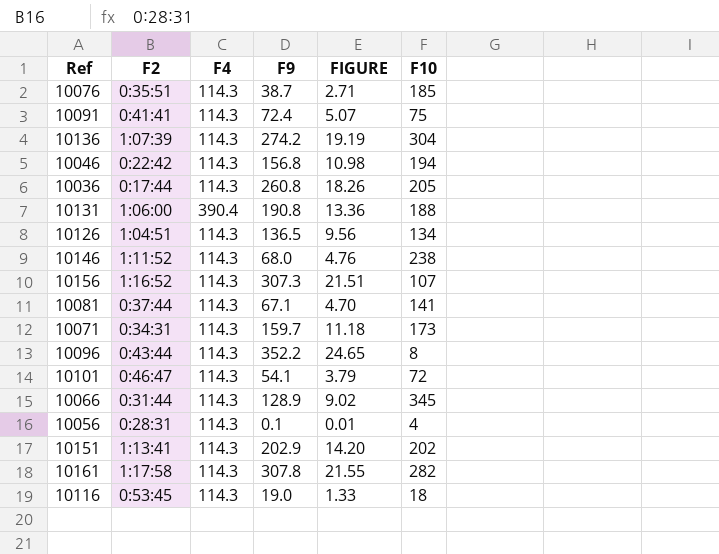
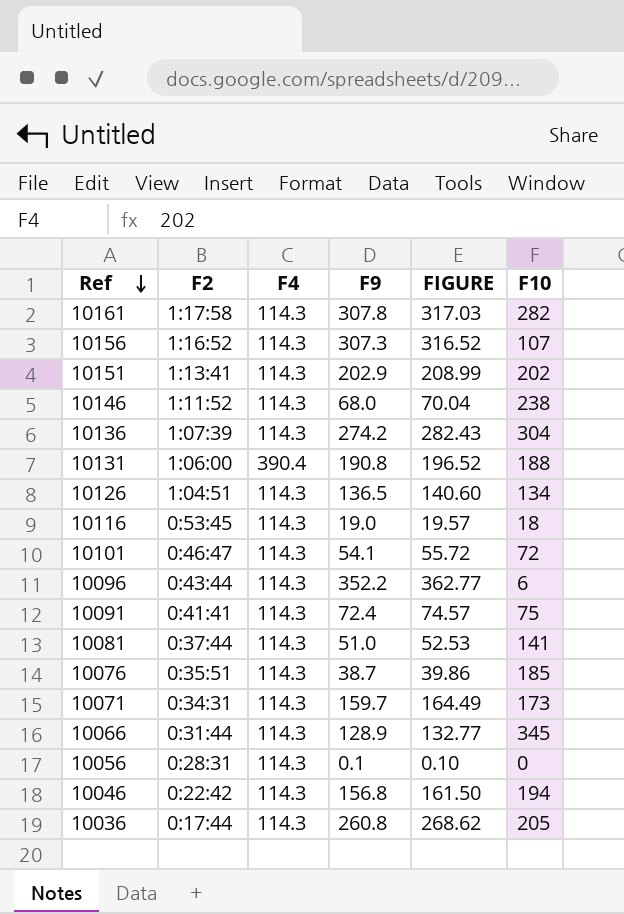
row order: none -> Ref descending
column FIGURE | formula: [F9] * 0.07 -> [F9] * 1.03
10096 | F10: 8 -> 6
10081 | F9: 67.1 -> 51.0
10056 | F10: 4 -> 0

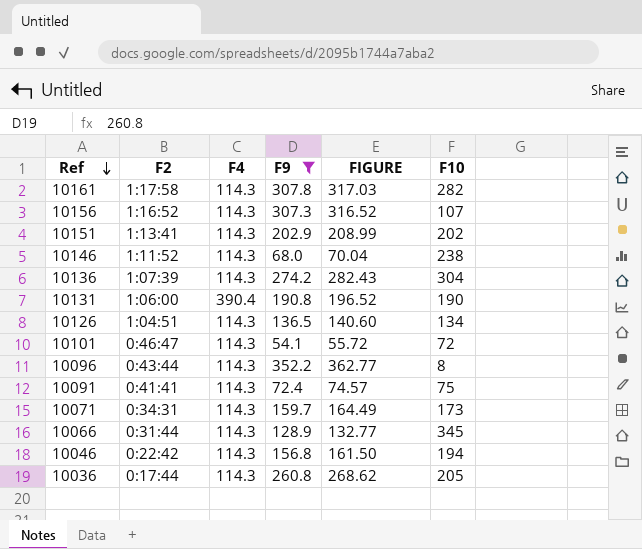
filter: none -> F9 >= 54.1
10131 | F10: 188 -> 190
10096 | F10: 6 -> 8

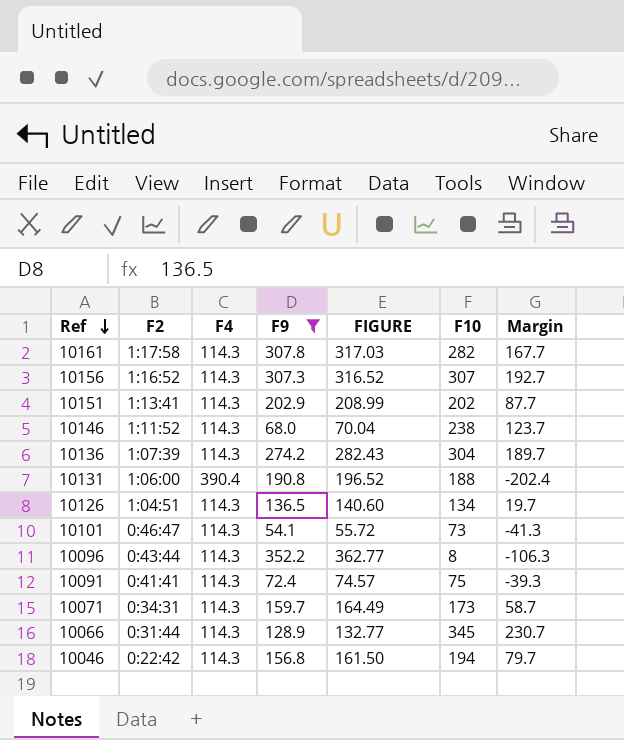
column Margin | formula: none -> [F10] - [F4]
row 10036: 0:17:44 | 114.3 | 260.8 | 268.62 | 205 -> none
10156 | F10: 107 -> 307
10131 | F10: 190 -> 188
10101 | F10: 72 -> 73

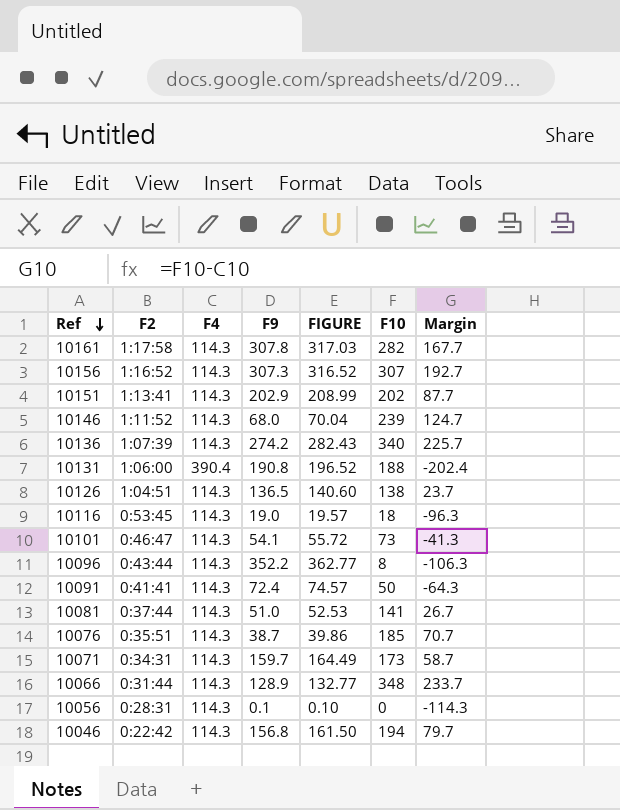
filter: F9 >= 54.1 -> none
10146 | F10: 238 -> 239
10146 | Margin: 123.7 -> 124.7
10136 | F10: 304 -> 340
10136 | Margin: 189.7 -> 225.7
10126 | F10: 134 -> 138
10126 | Margin: 19.7 -> 23.7
10091 | F10: 75 -> 50
10091 | Margin: -39.3 -> -64.3
10066 | F10: 345 -> 348
10066 | Margin: 230.7 -> 233.7

